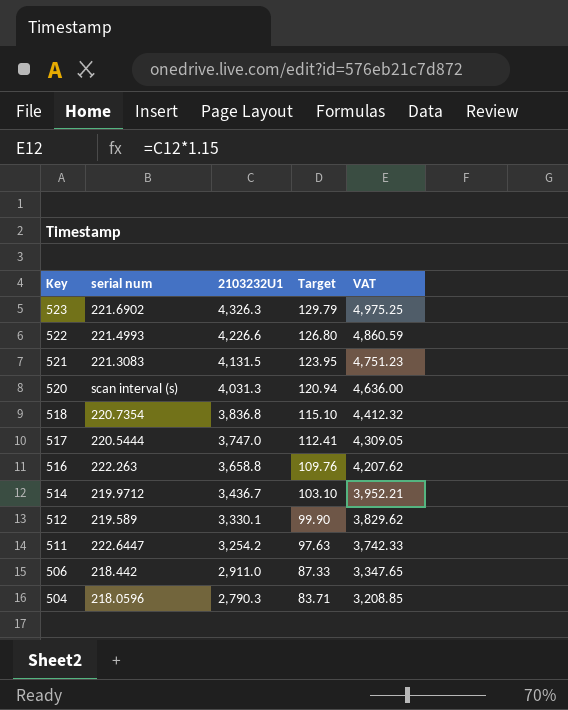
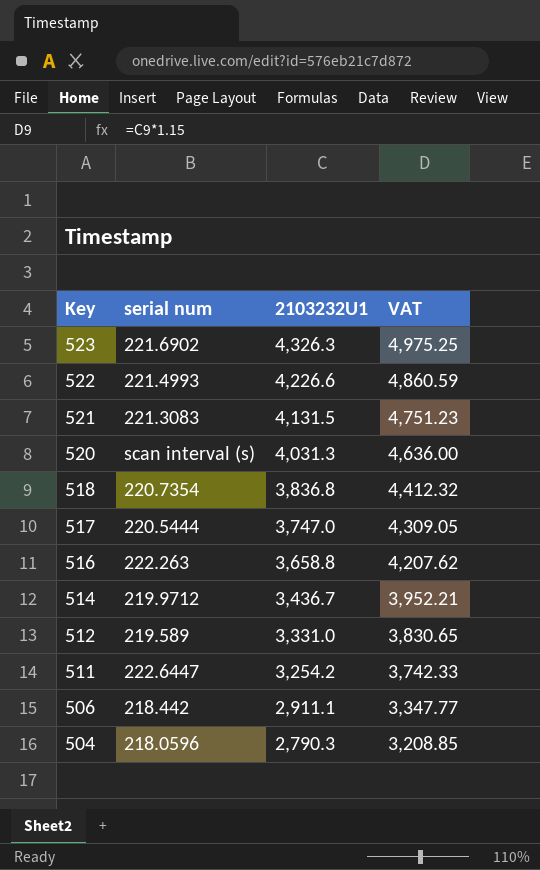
column Target | formula: [2103232U1] * 0.03 -> none
512 | 2103232U1: 3,330.1 -> 3,331.0
512 | VAT: 3,829.62 -> 3,830.65
506 | 2103232U1: 2,911.0 -> 2,911.1
506 | VAT: 3,347.65 -> 3,347.77

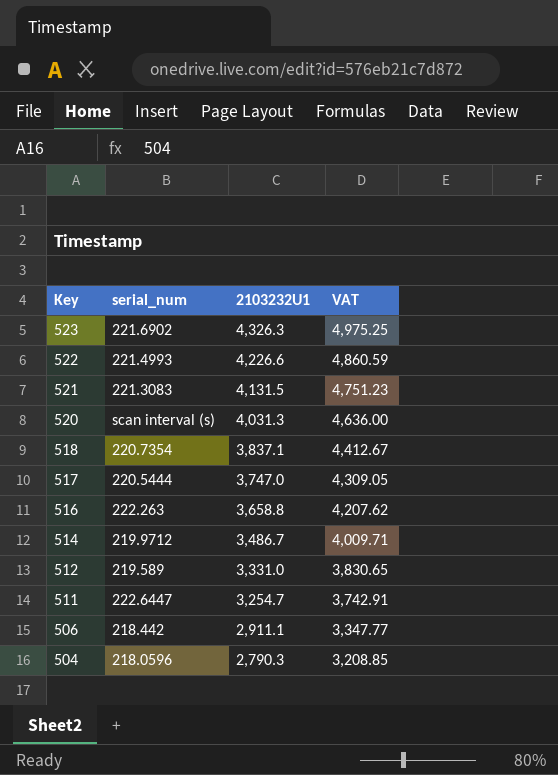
column name: serial num -> serial_num
518 | 2103232U1: 3,836.8 -> 3,837.1
518 | VAT: 4,412.32 -> 4,412.67
514 | 2103232U1: 3,436.7 -> 3,486.7
514 | VAT: 3,952.21 -> 4,009.71
511 | 2103232U1: 3,254.2 -> 3,254.7
511 | VAT: 3,742.33 -> 3,742.91

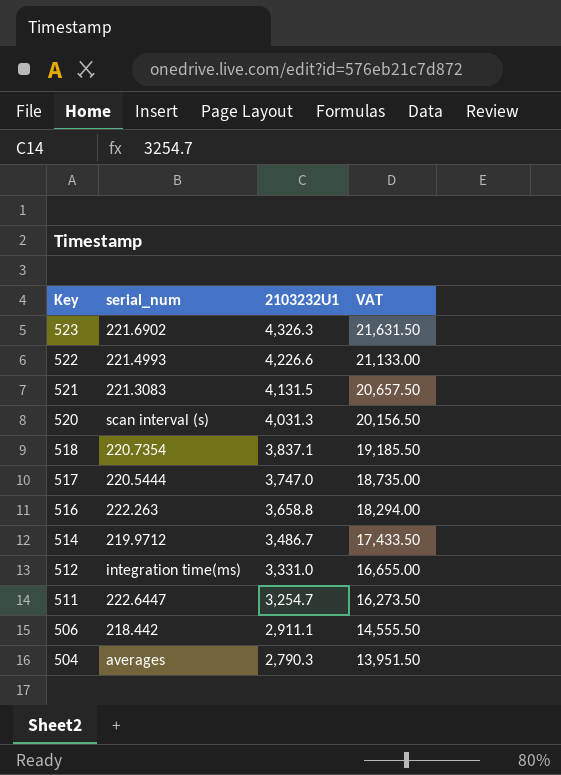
column VAT | formula: [2103232U1] * 1.15 -> [2103232U1] * 5
512 | serial_num: 219.589 -> integration time(ms)
504 | serial_num: 218.0596 -> averages

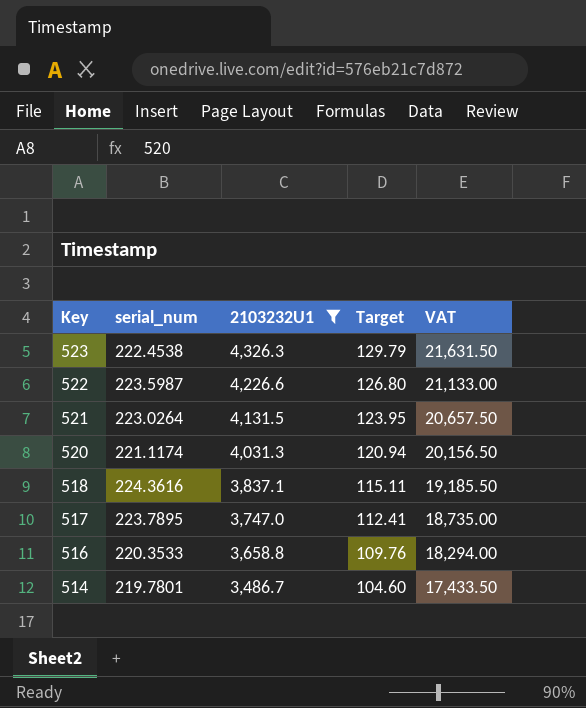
filter: none -> 2103232U1 >= 3,486.7
column Target | formula: none -> [2103232U1] * 0.03
523 | serial_num: 221.6902 -> 222.4538
522 | serial_num: 221.4993 -> 223.5987
521 | serial_num: 221.3083 -> 223.0264
520 | serial_num: scan interval (s) -> 221.1174
518 | serial_num: 220.7354 -> 224.3616
517 | serial_num: 220.5444 -> 223.7895
516 | serial_num: 222.263 -> 220.3533
514 | serial_num: 219.9712 -> 219.7801

